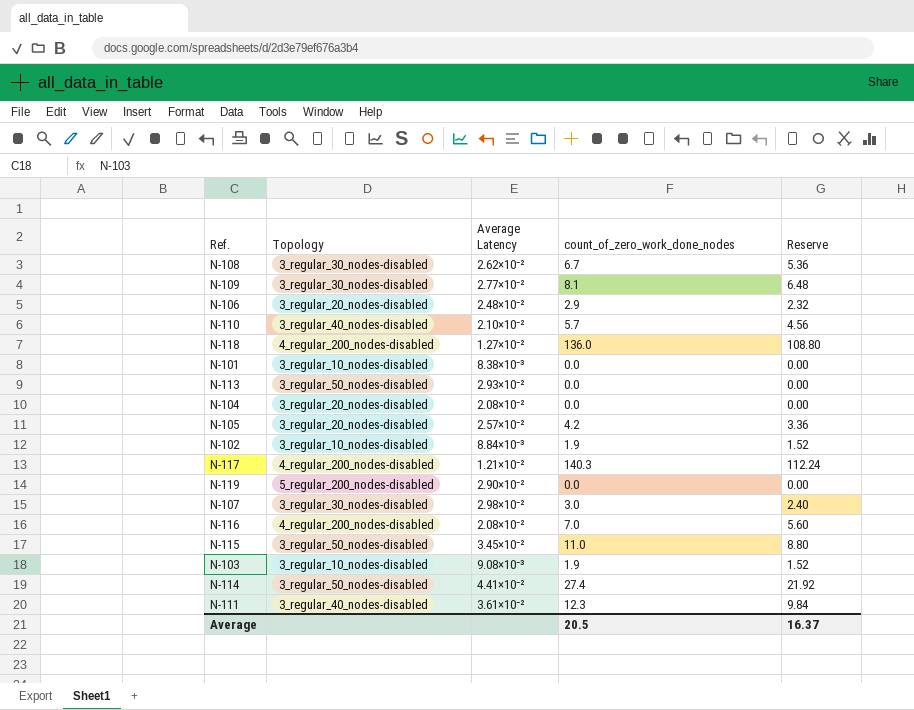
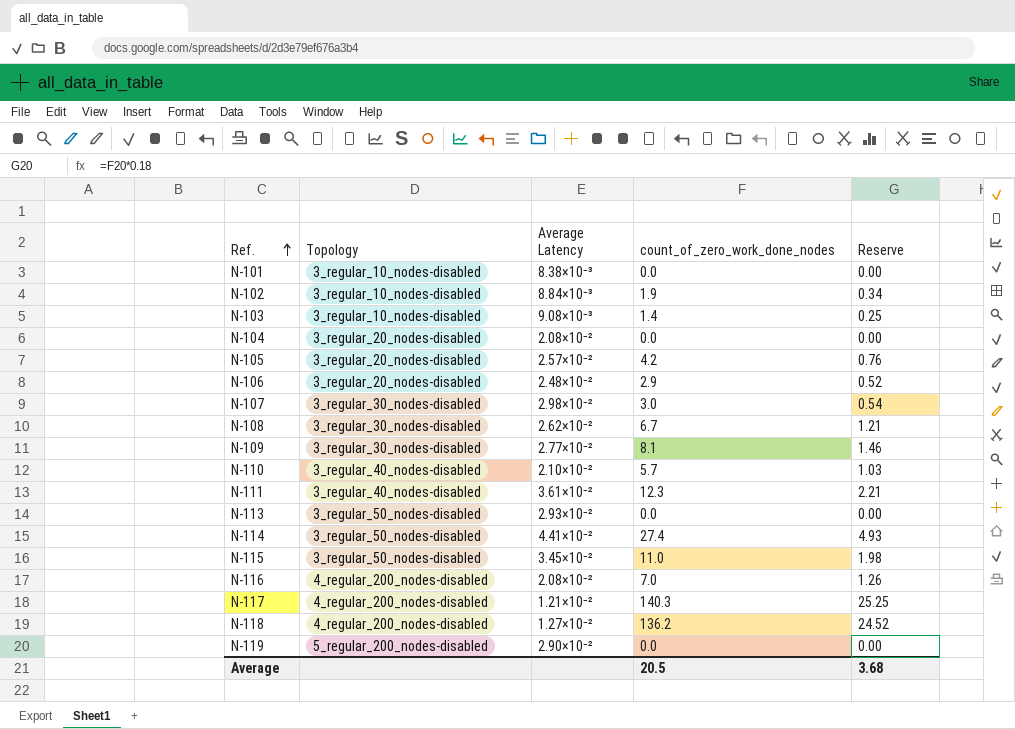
row order: none -> Ref. ascending
column Reserve | formula: [count_of_zero_work_done_nodes] * 0.8 -> [count_of_zero_work_done_nodes] * 0.18
N-103 | count_of_zero_work_done_nodes: 1.9 -> 1.4
N-118 | count_of_zero_work_done_nodes: 136.0 -> 136.2
Average | Reserve: 16.37 -> 3.68

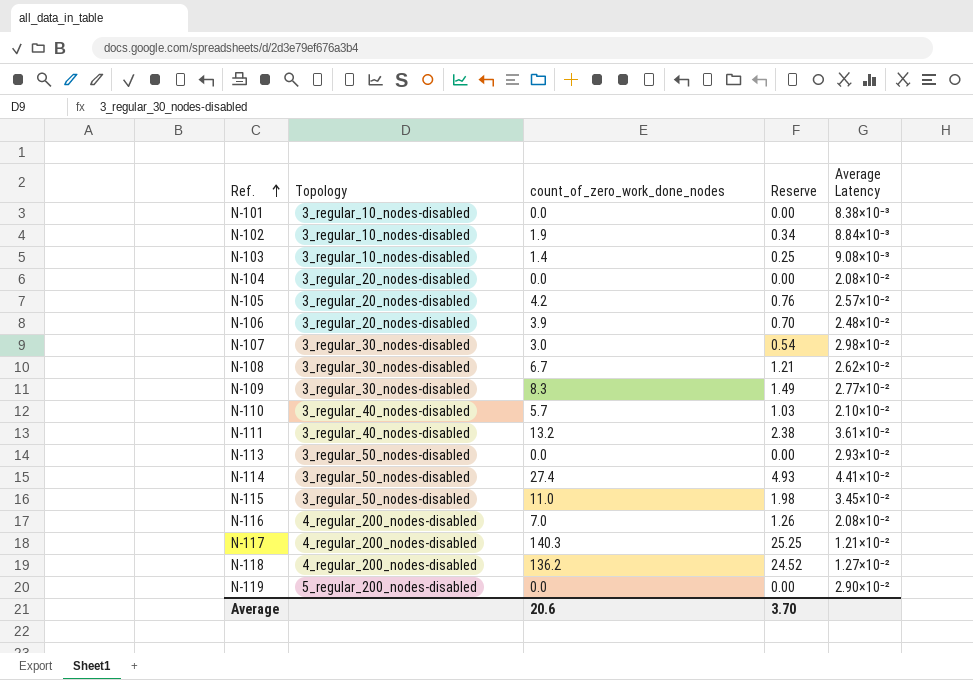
column Average Latency | position: 3 -> 5
N-106 | count_of_zero_work_done_nodes: 2.9 -> 3.9
N-106 | Reserve: 0.52 -> 0.70
N-109 | count_of_zero_work_done_nodes: 8.1 -> 8.3
N-109 | Reserve: 1.46 -> 1.49
N-111 | count_of_zero_work_done_nodes: 12.3 -> 13.2
N-111 | Reserve: 2.21 -> 2.38
Average | count_of_zero_work_done_nodes: 20.5 -> 20.6
Average | Reserve: 3.68 -> 3.70

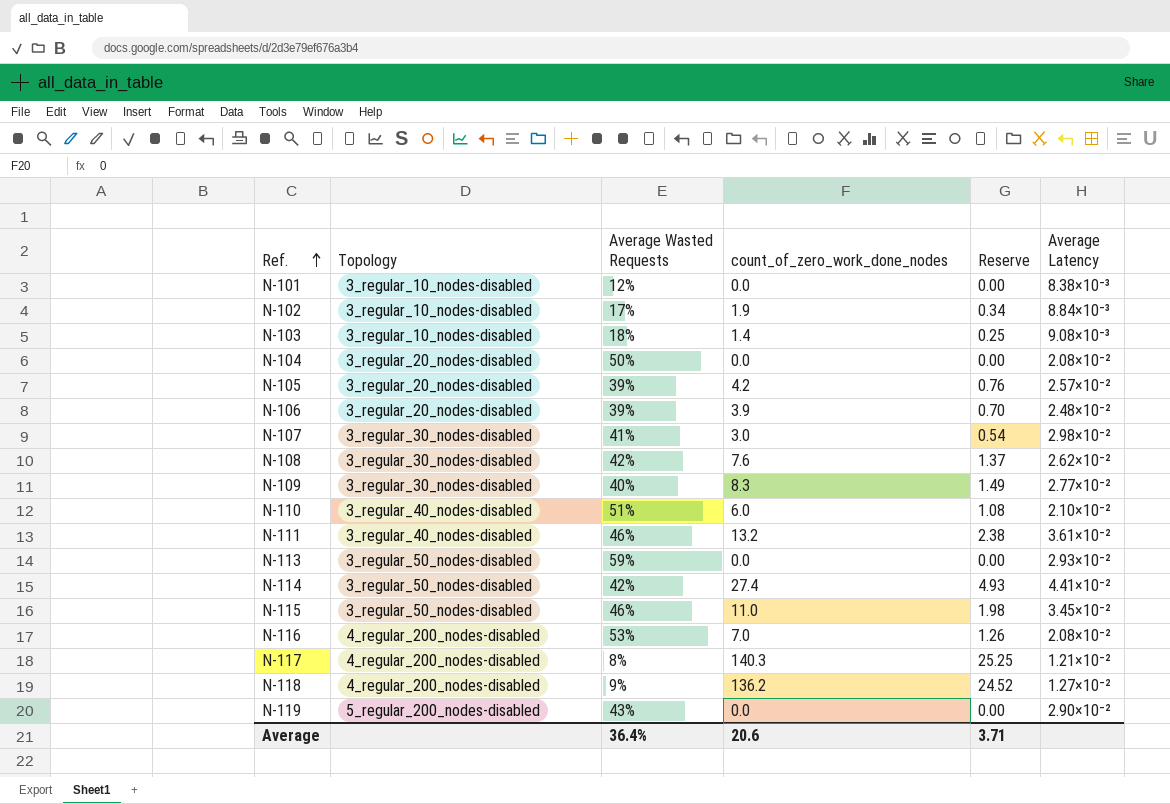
column Average Wasted Requests | position: none -> 3
N-108 | count_of_zero_work_done_nodes: 6.7 -> 7.6
N-108 | Reserve: 1.21 -> 1.37
N-110 | count_of_zero_work_done_nodes: 5.7 -> 6.0
N-110 | Reserve: 1.03 -> 1.08
Average | Reserve: 3.70 -> 3.71

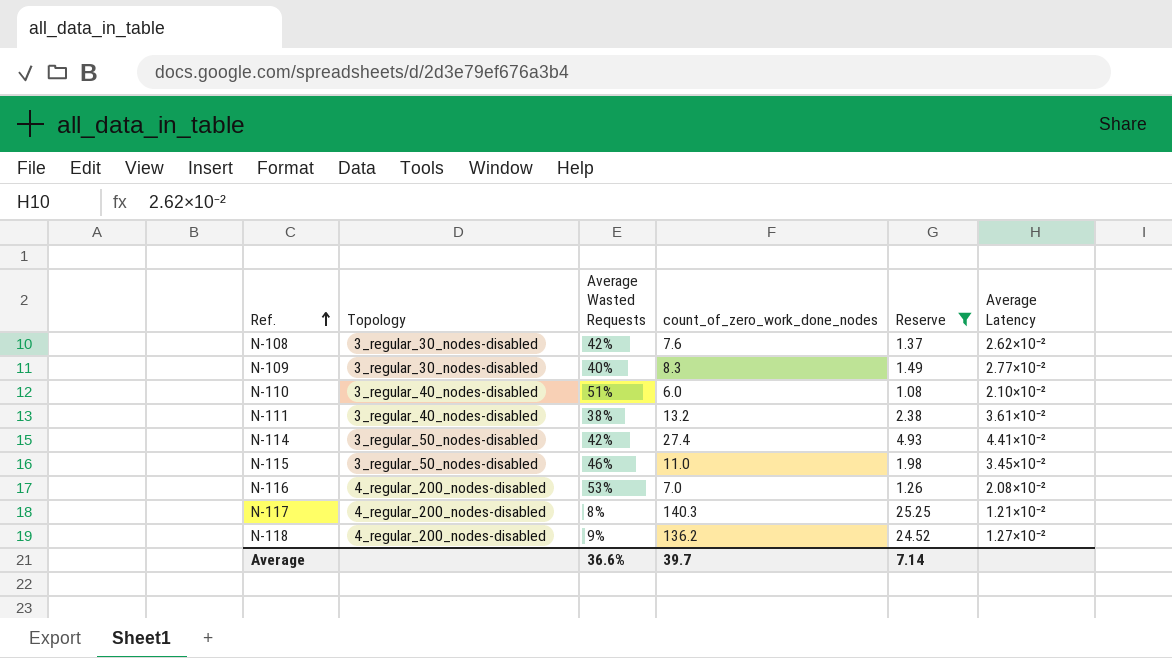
filter: none -> Reserve >= 1.08
N-111 | Average Wasted Requests: 46% -> 38%
Average | Average Wasted Requests: 36.4% -> 36.6%
Average | count_of_zero_work_done_nodes: 20.6 -> 39.7
Average | Reserve: 3.71 -> 7.14

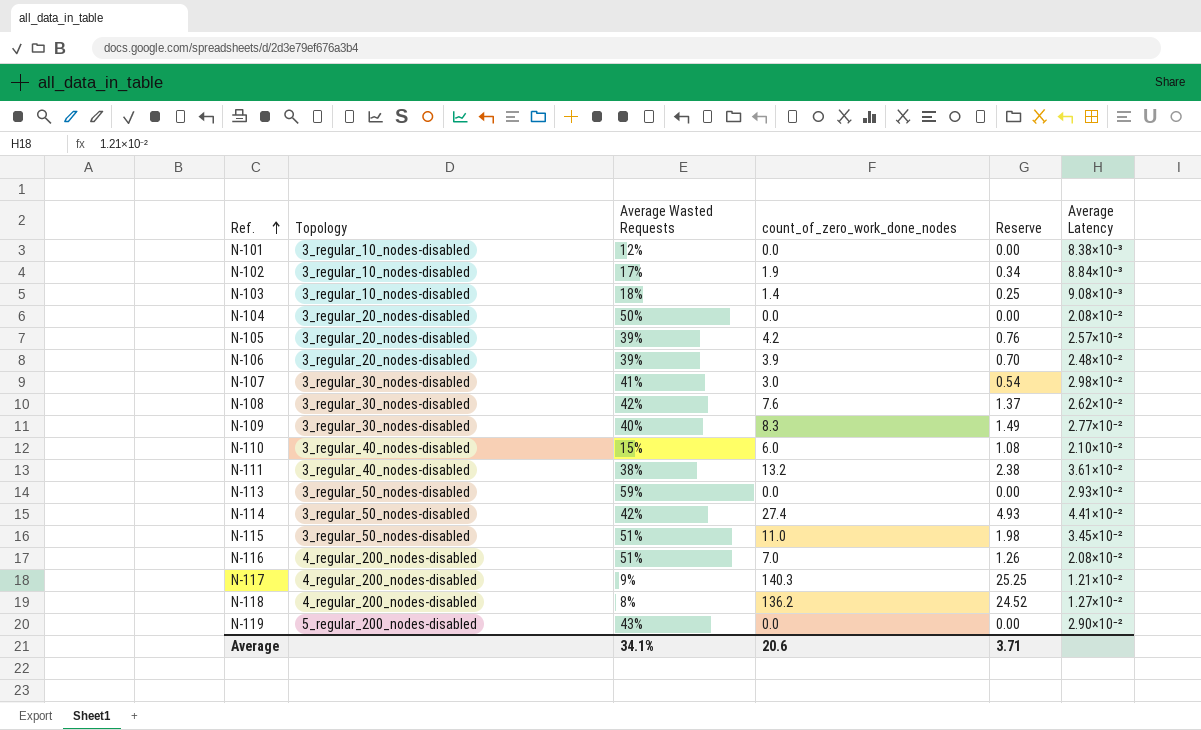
filter: Reserve >= 1.08 -> none
N-110 | Average Wasted Requests: 51% -> 15%
N-115 | Average Wasted Requests: 46% -> 51%
N-116 | Average Wasted Requests: 53% -> 51%
N-117 | Average Wasted Requests: 8% -> 9%
N-118 | Average Wasted Requests: 9% -> 8%
Average | Average Wasted Requests: 36.6% -> 34.1%
Average | count_of_zero_work_done_nodes: 39.7 -> 20.6
Average | Reserve: 7.14 -> 3.71

